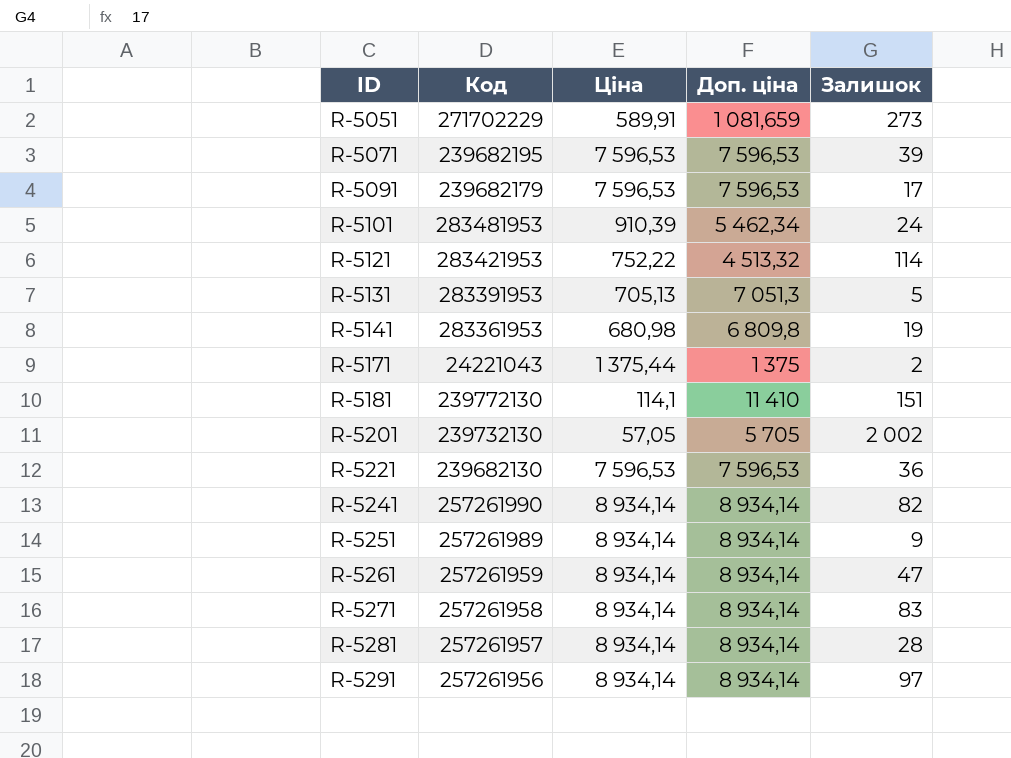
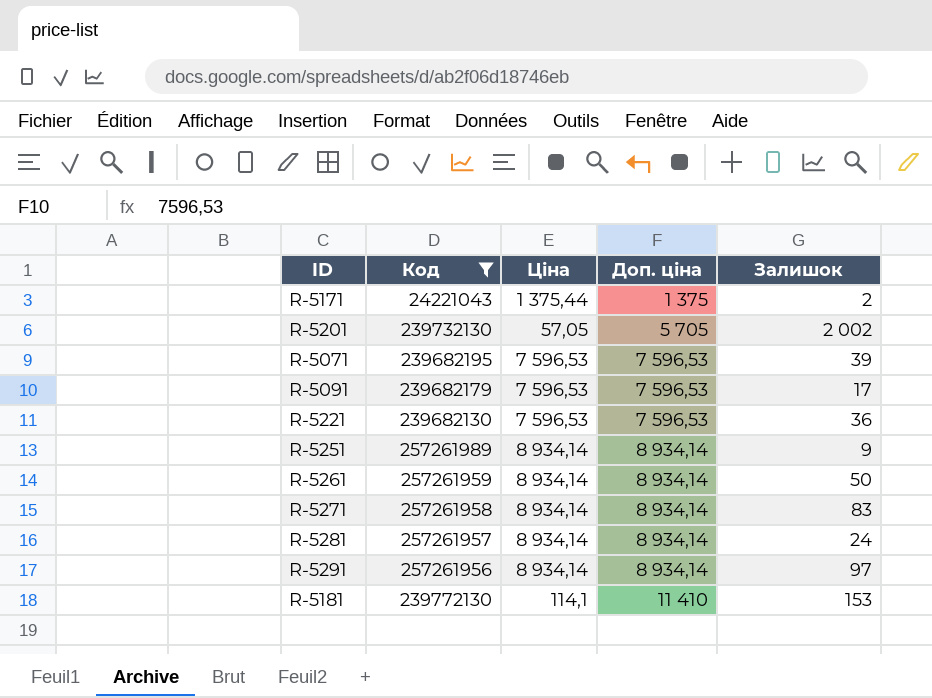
filter: none -> Код <= 257261989
row order: ID ascending -> Доп. ціна ascending
R-5261 | Залишок: 47 -> 50
R-5281 | Залишок: 28 -> 24
R-5181 | Залишок: 151 -> 153

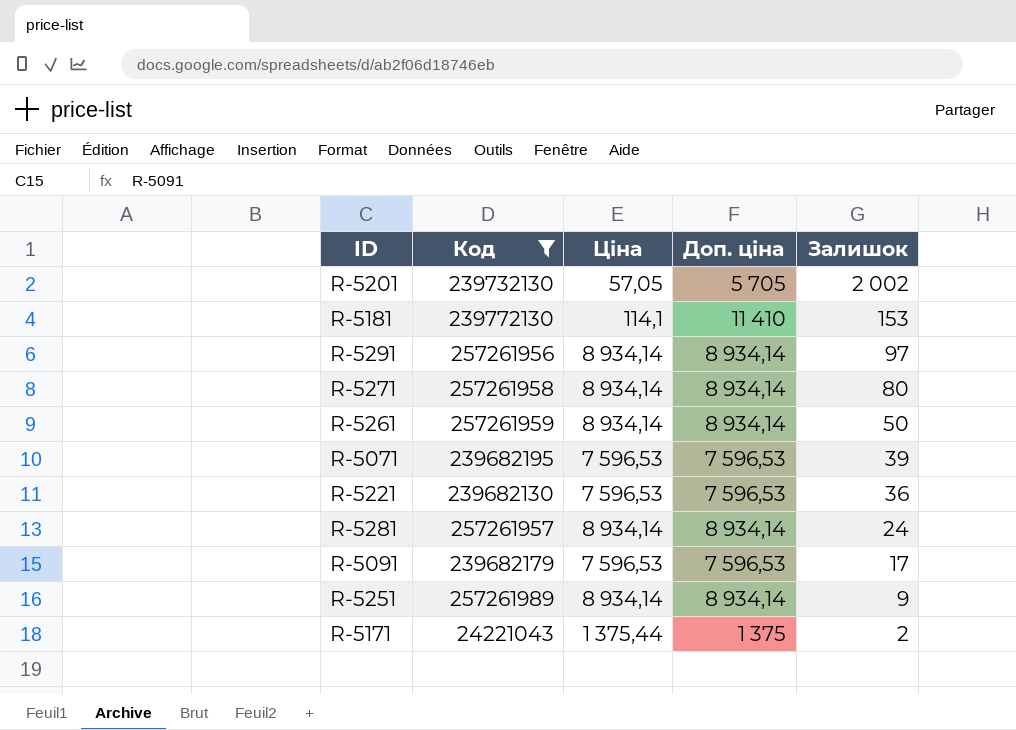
row order: Доп. ціна ascending -> Залишок descending
R-5271 | Залишок: 83 -> 80

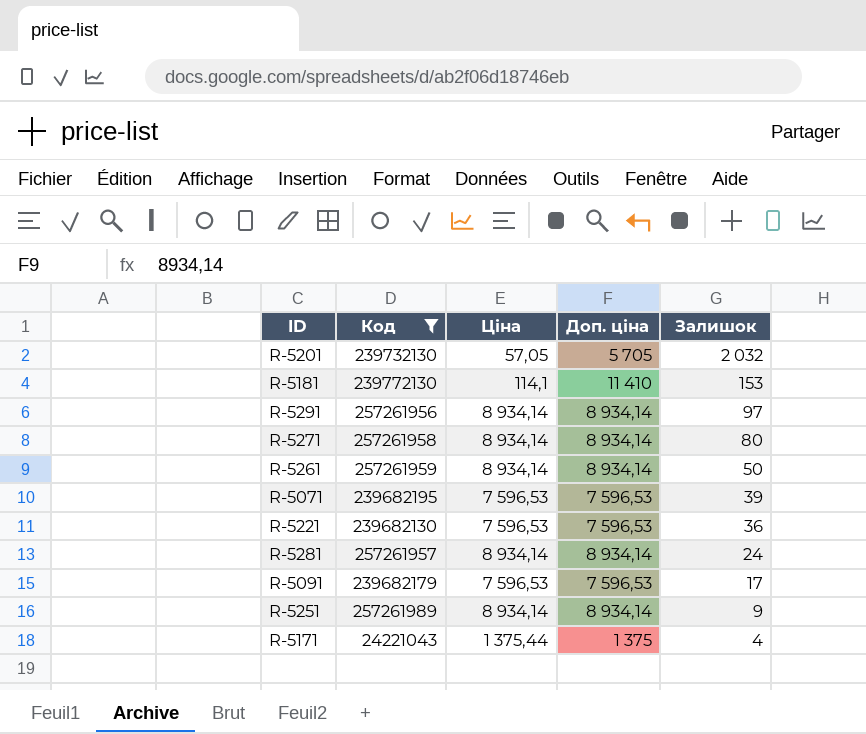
R-5201 | Залишок: 2 002 -> 2 032
R-5171 | Залишок: 2 -> 4

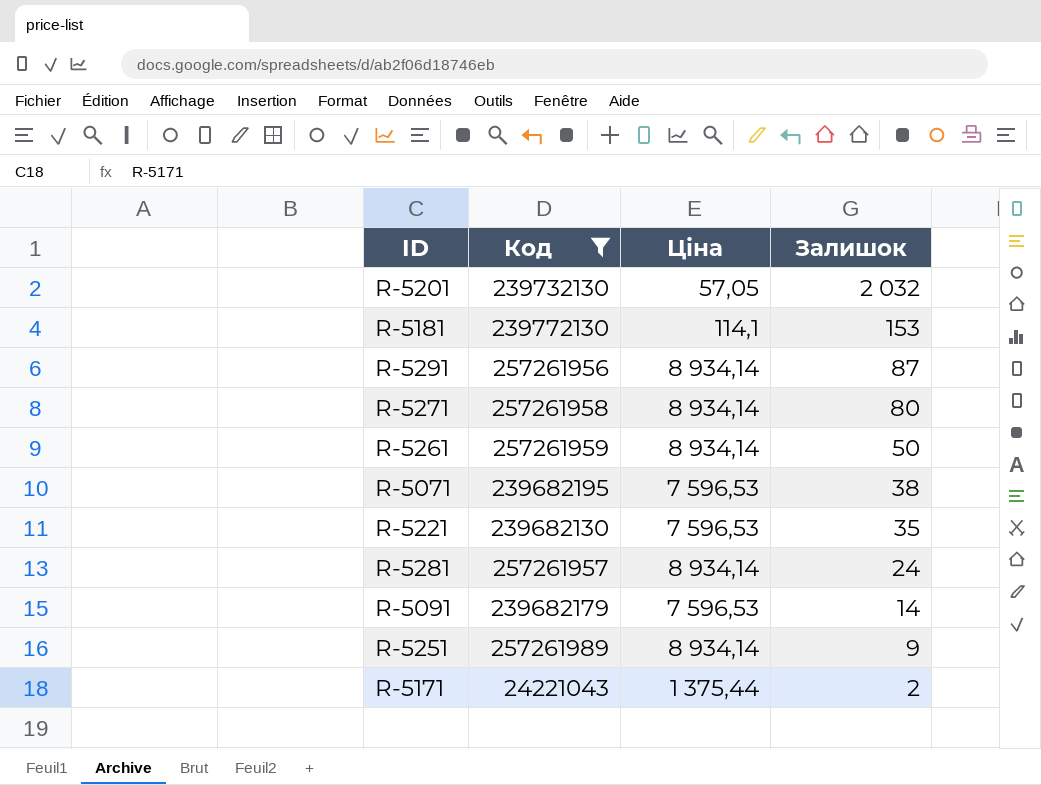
column Доп. ціна | position: 4 -> none
R-5291 | Залишок: 97 -> 87
R-5071 | Залишок: 39 -> 38
R-5221 | Залишок: 36 -> 35
R-5091 | Залишок: 17 -> 14
R-5171 | Залишок: 4 -> 2

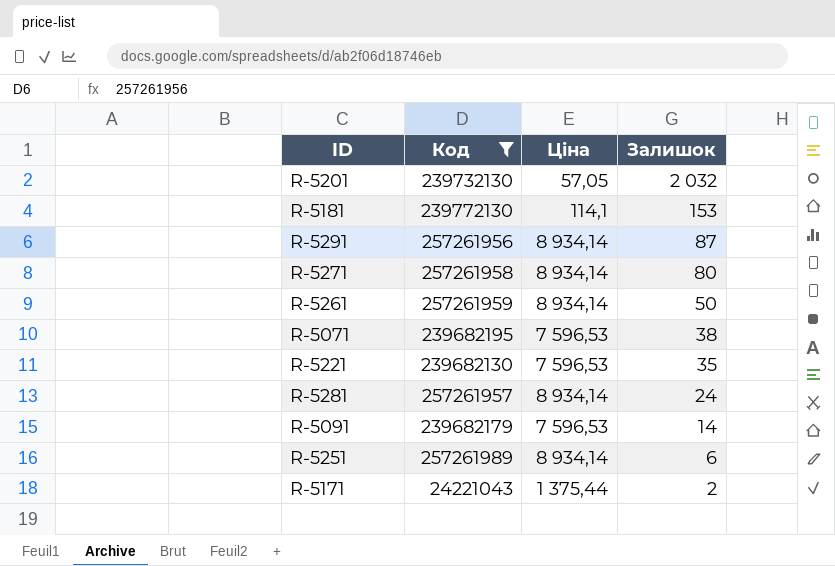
R-5251 | Залишок: 9 -> 6

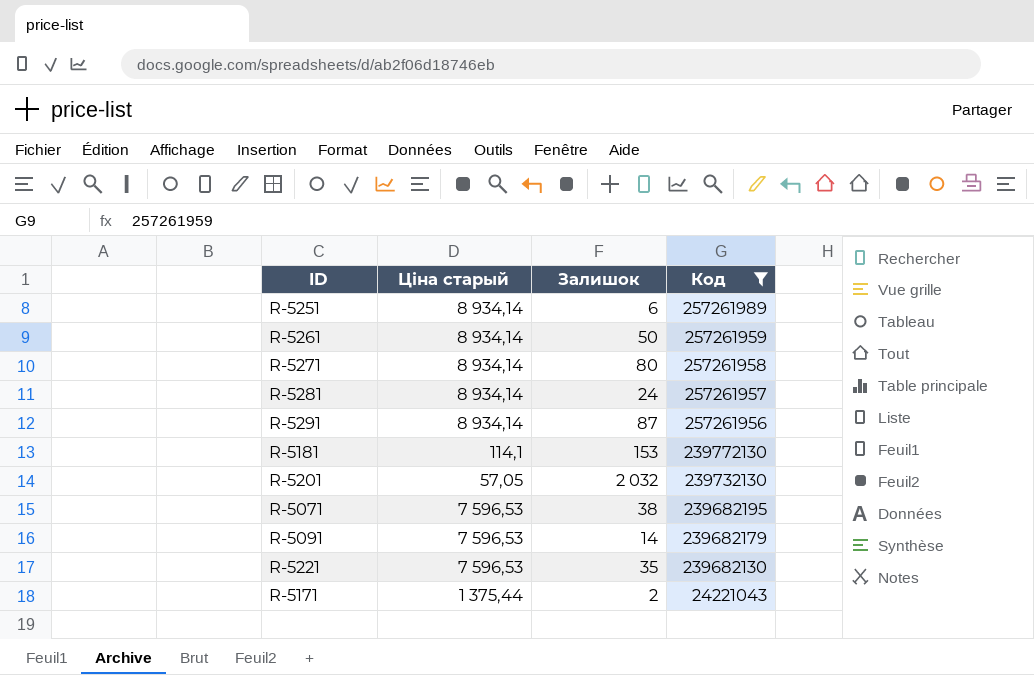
row order: Залишок descending -> Код descending
column name: Ціна -> Ціна старый
column Код | position: 2 -> 4

